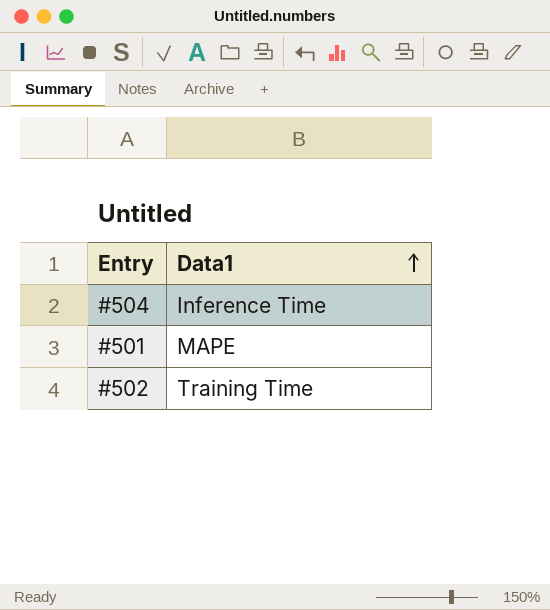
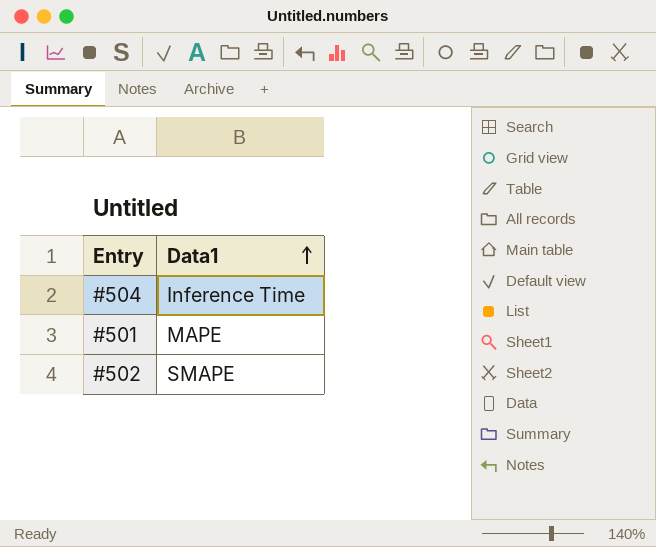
#502 | Data1: Training Time -> SMAPE

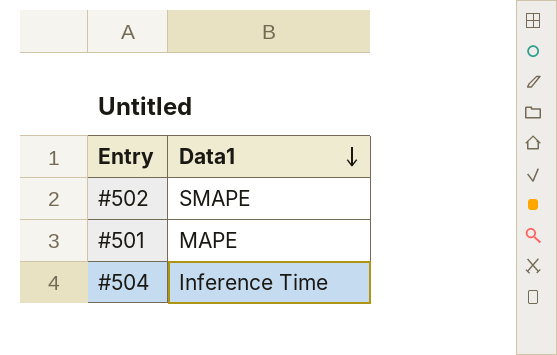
row order: Data1 ascending -> Data1 descending

